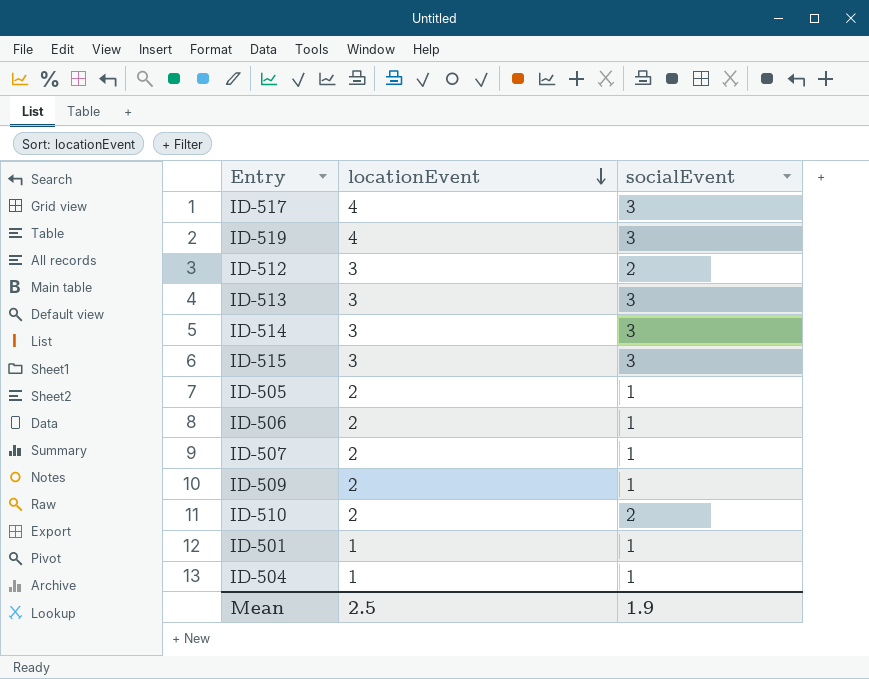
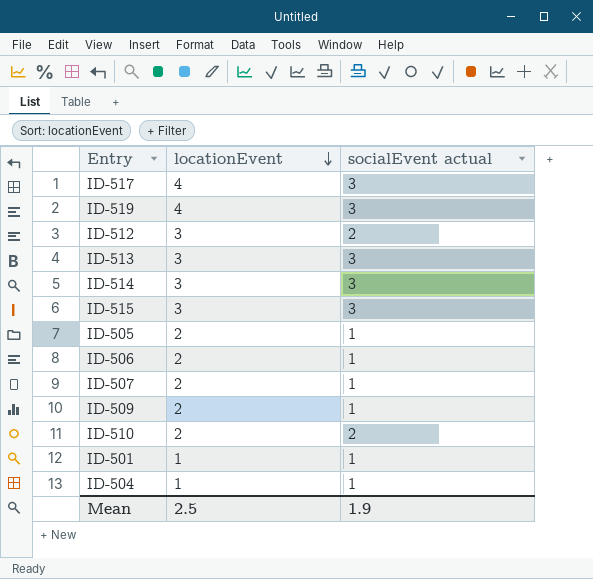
column name: socialEvent -> socialEvent actual

